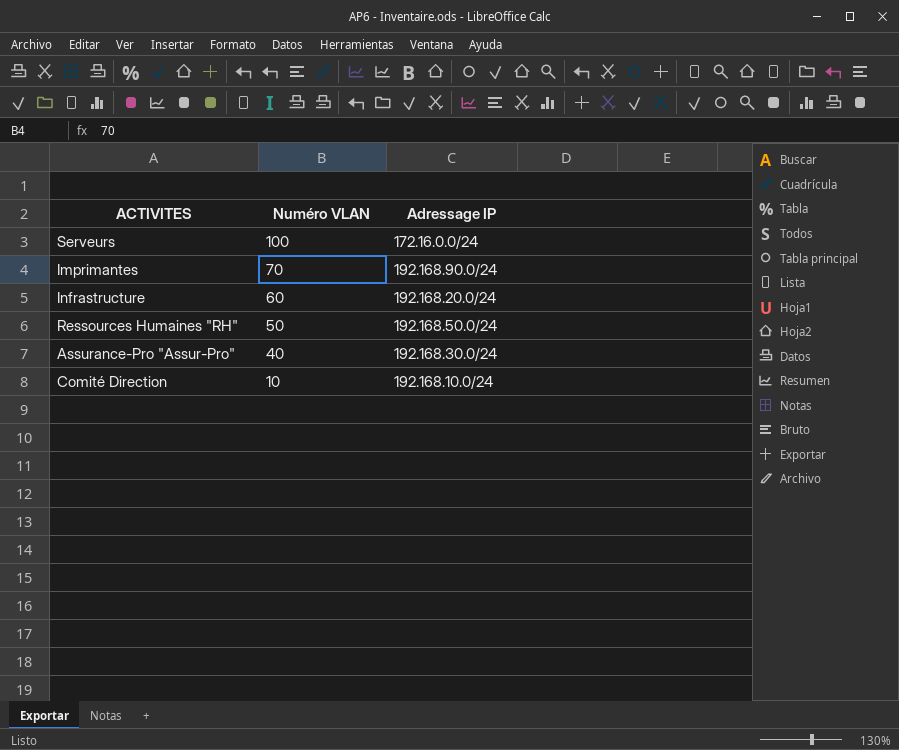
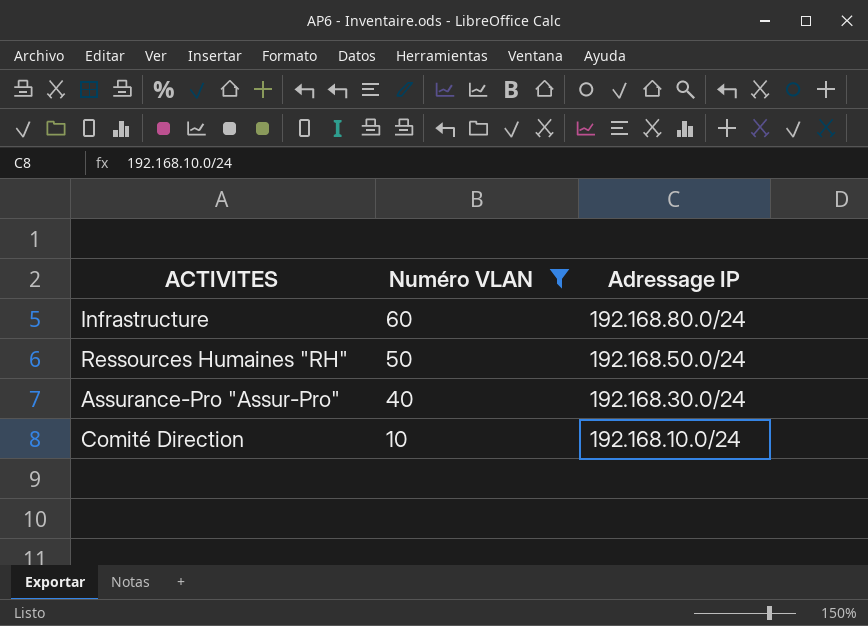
filter: none -> Numéro VLAN <= 60
Infrastructure | Adressage IP: 192.168.20.0/24 -> 192.168.80.0/24

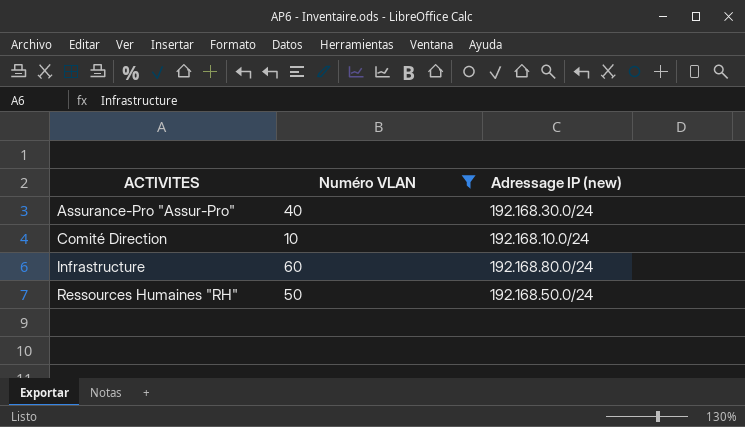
row order: Numéro VLAN descending -> ACTIVITES ascending
column name: Adressage IP -> Adressage IP (new)

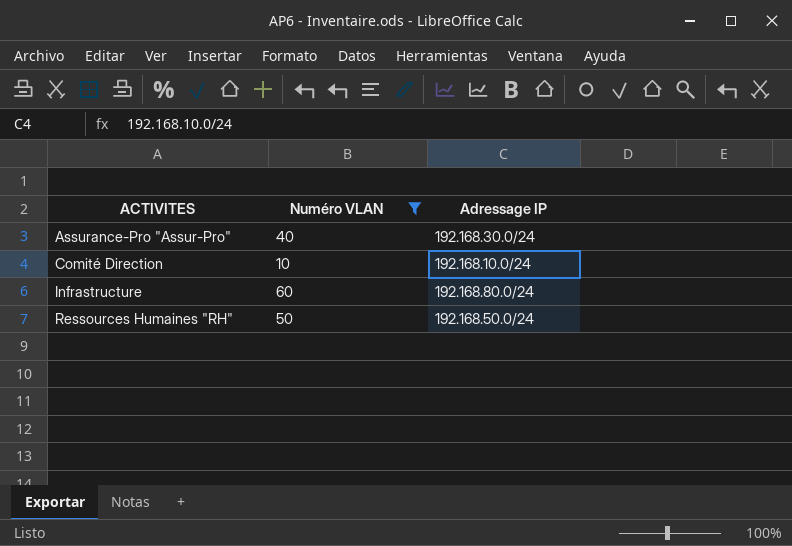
column name: Adressage IP (new) -> Adressage IP

